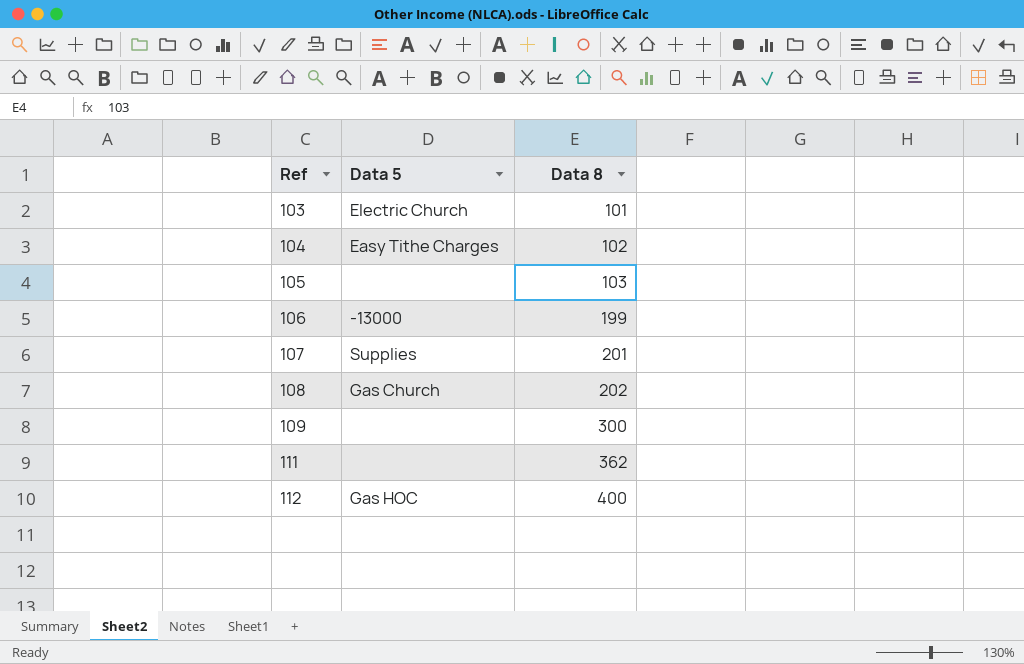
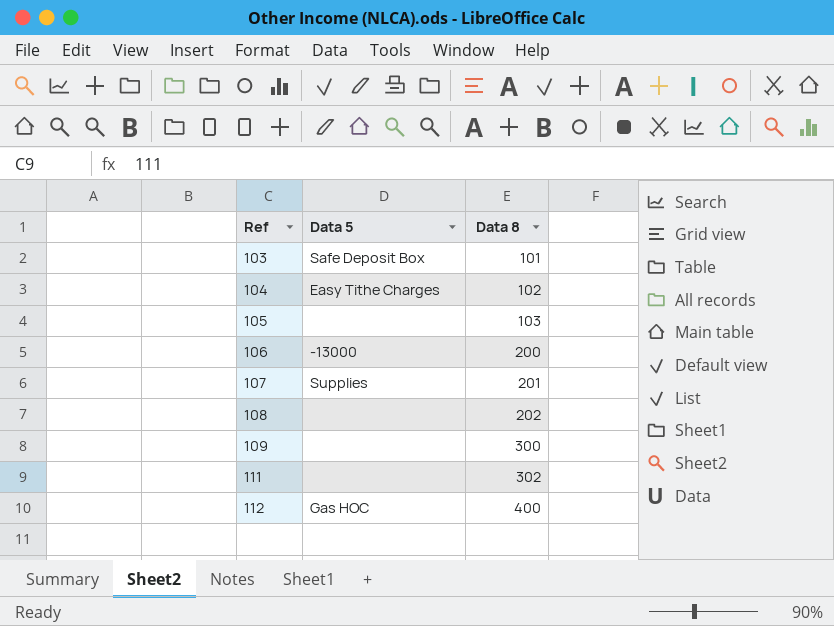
103 | Data 5: Electric Church -> Safe Deposit Box
106 | Data 8: 199 -> 200
108 | Data 5: Gas Church -> none
111 | Data 8: 362 -> 302

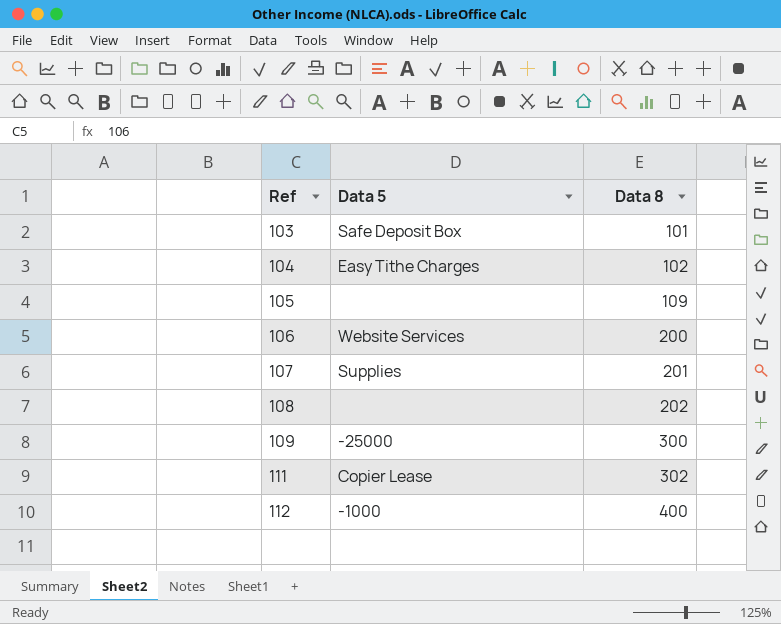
105 | Data 8: 103 -> 109
106 | Data 5: -13000 -> Website Services
109 | Data 5: none -> -25000
111 | Data 5: none -> Copier Lease
112 | Data 5: Gas HOC -> -1000

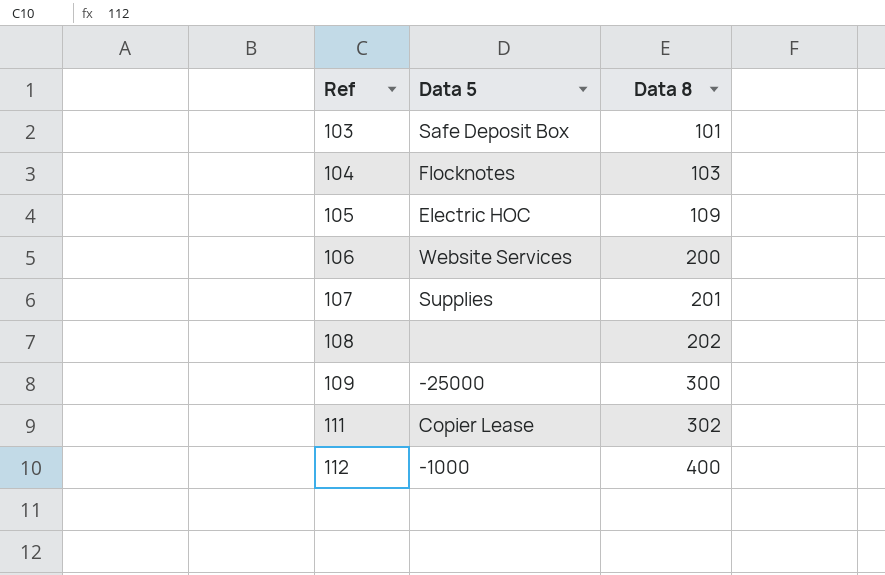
104 | Data 5: Easy Tithe Charges -> Flocknotes
104 | Data 8: 102 -> 103
105 | Data 5: none -> Electric HOC

